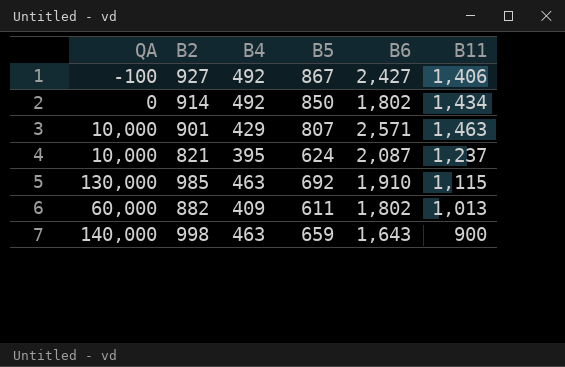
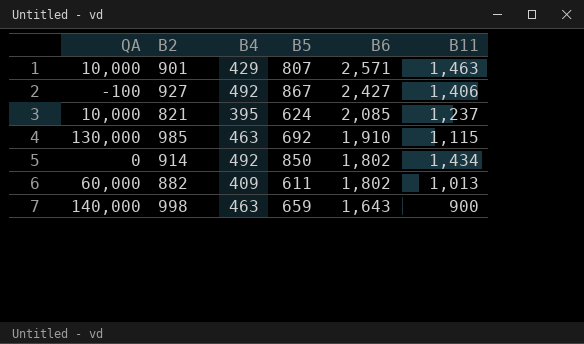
row order: none -> B6 descending
821 | B6: 2,087 -> 2,085

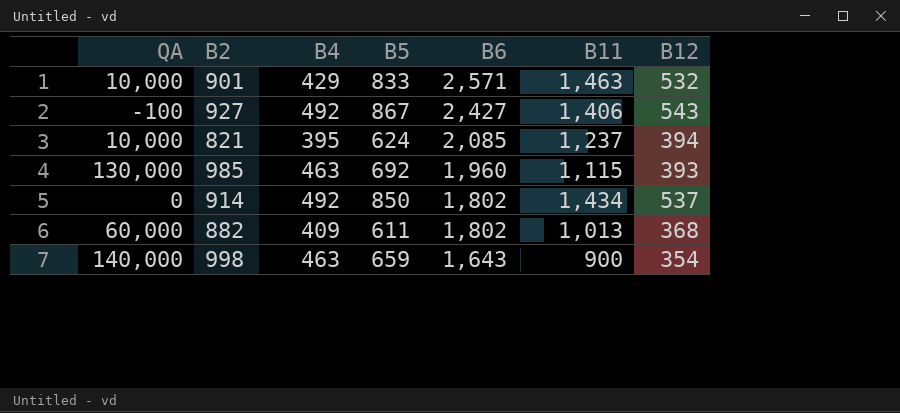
column B12 | position: none -> 7
901 | B5: 807 -> 833
985 | B6: 1,910 -> 1,960

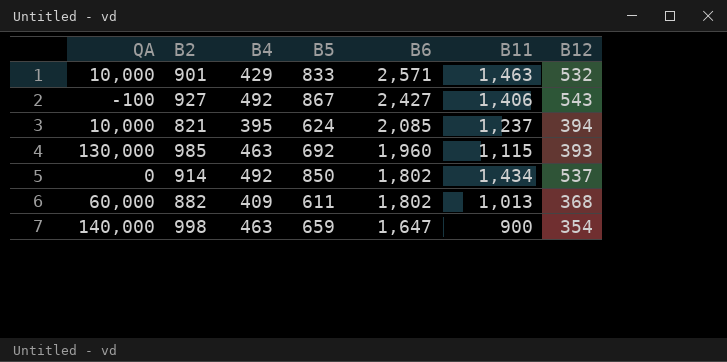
998 | B6: 1,643 -> 1,647

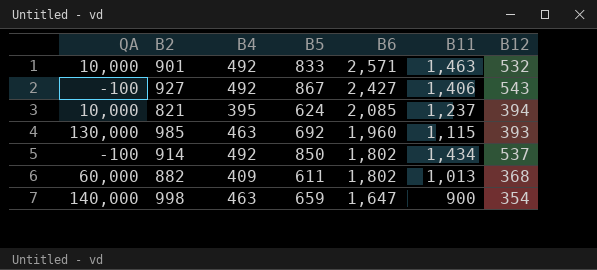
901 | B4: 429 -> 492
914 | QA: 0 -> -100

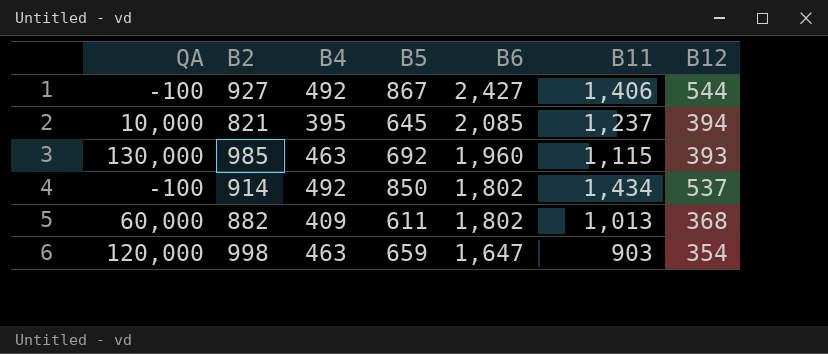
row 901: 10,000 | 492 | 833 | 2,571 | 1,463 | 532 -> none
927 | B12: 543 -> 544
821 | B5: 624 -> 645
998 | QA: 140,000 -> 120,000
998 | B11: 900 -> 903

